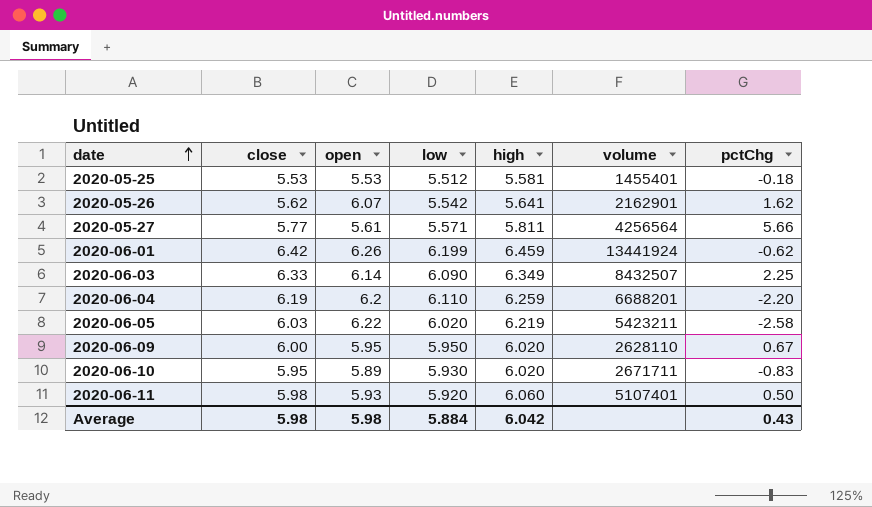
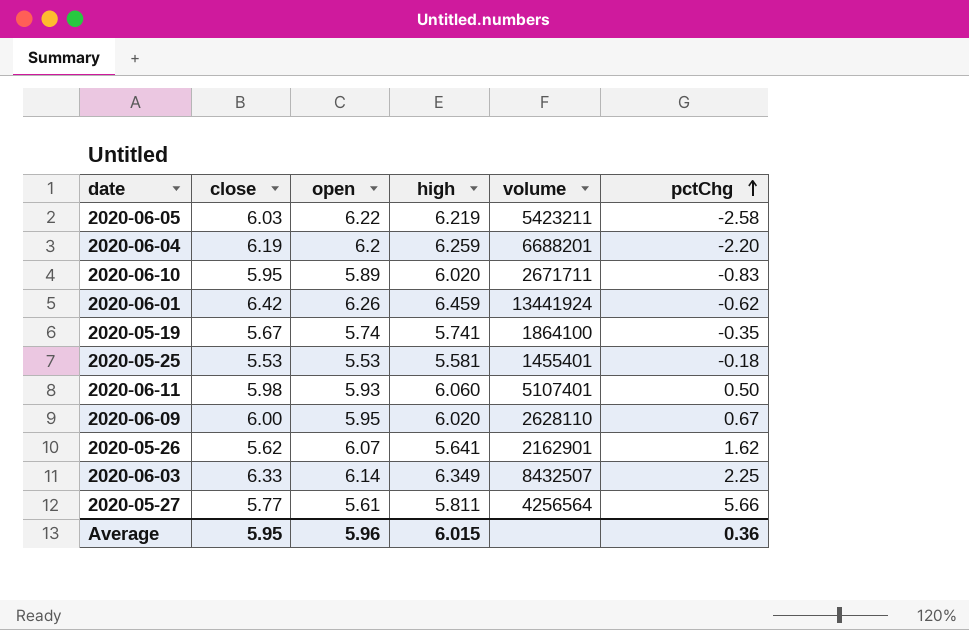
row order: date ascending -> pctChg ascending
column low | position: 4 -> none
row 2020-05-19: none -> 5.67 | 5.74 | 5.741 | 1864100 | -0.35
Average | close: 5.98 -> 5.95
Average | open: 5.98 -> 5.96
Average | high: 6.042 -> 6.015
Average | pctChg: 0.43 -> 0.36

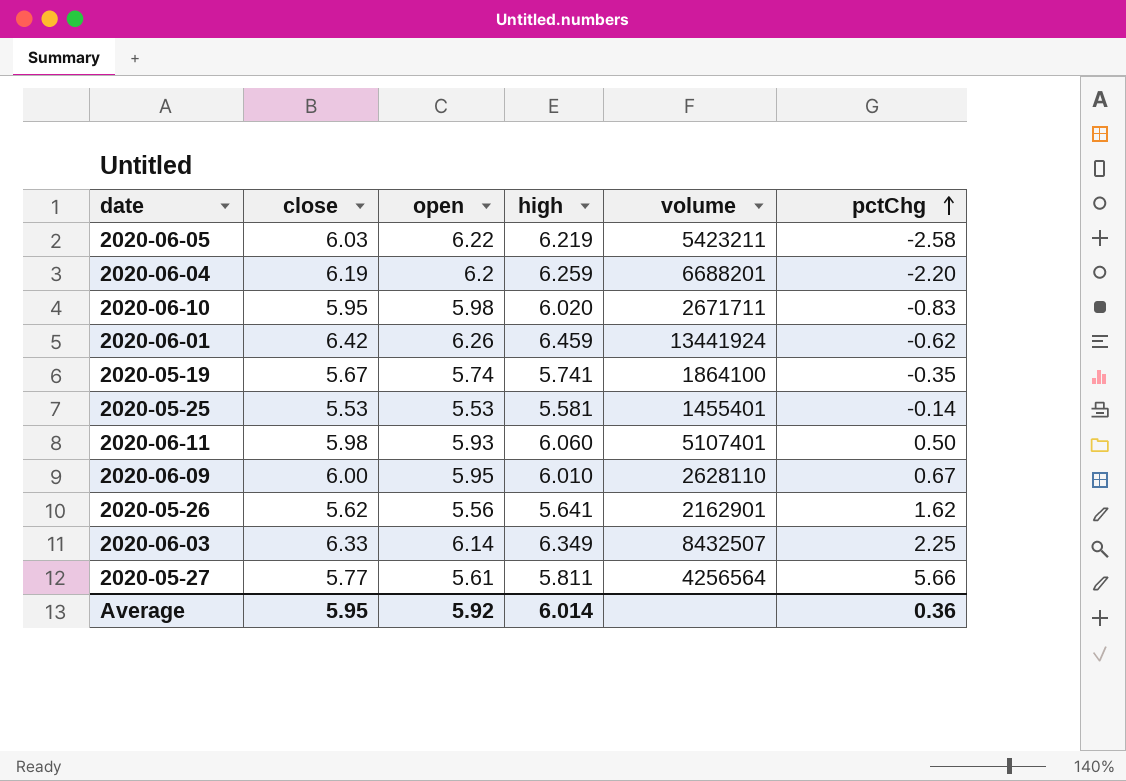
2020-06-10 | open: 5.89 -> 5.98
2020-05-25 | pctChg: -0.18 -> -0.14
2020-06-09 | high: 6.020 -> 6.010
2020-05-26 | open: 6.07 -> 5.56
Average | open: 5.96 -> 5.92
Average | high: 6.015 -> 6.014

